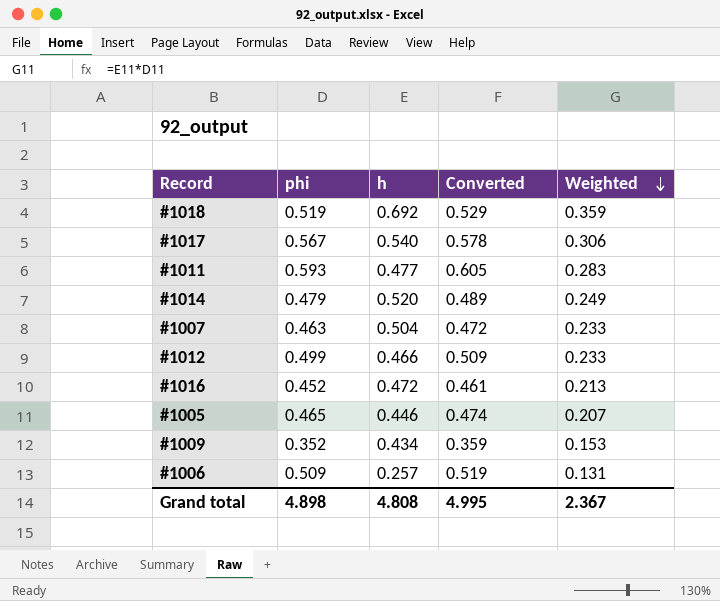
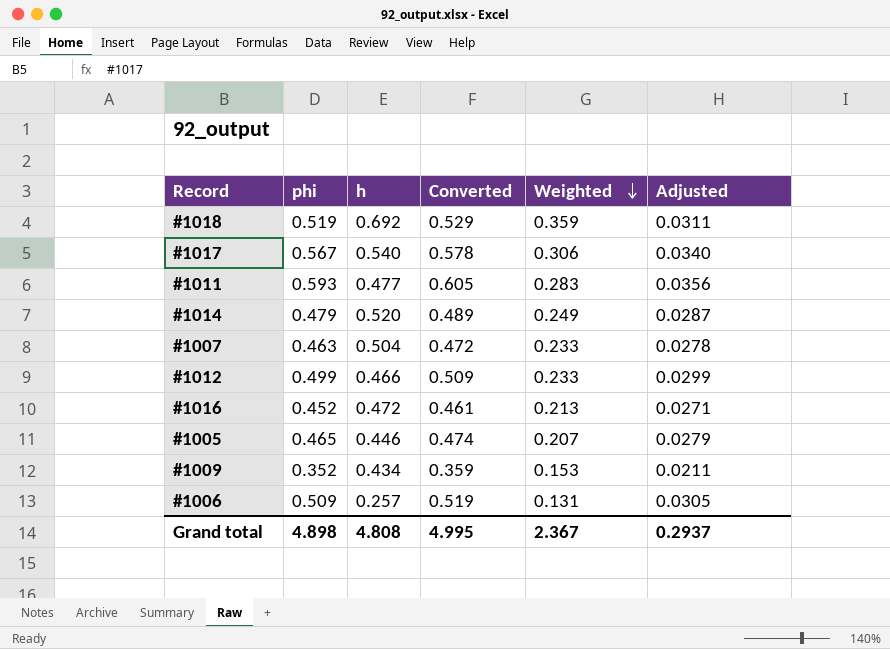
column Adjusted | formula: none -> [phi] * 0.06

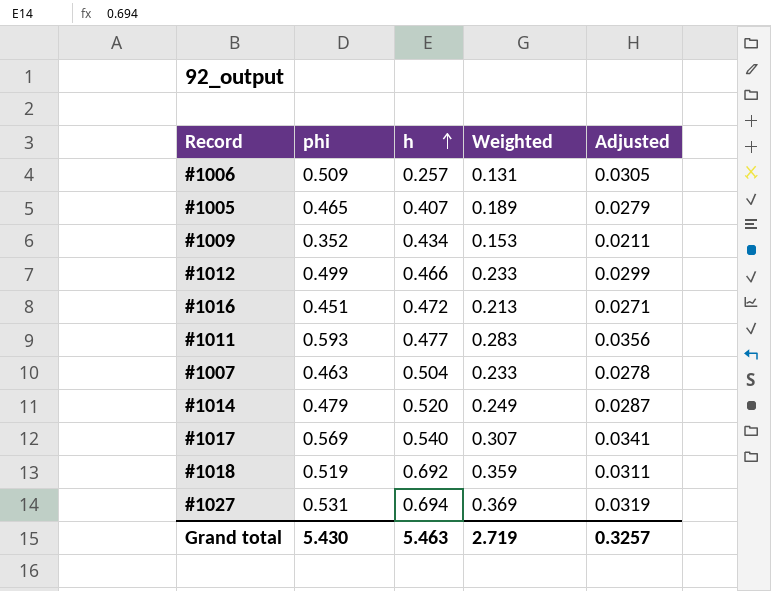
row order: Weighted descending -> h ascending
column Converted | formula: [phi] * 1.02 -> none
#1005 | h: 0.446 -> 0.407
#1005 | Weighted: 0.207 -> 0.189
#1016 | phi: 0.452 -> 0.451
#1017 | phi: 0.567 -> 0.569
#1017 | Weighted: 0.306 -> 0.307
#1017 | Adjusted: 0.0340 -> 0.0341
row #1027: none -> 0.531 | 0.694 | 0.369 | 0.0319
Grand total | phi: 4.898 -> 5.430
Grand total | h: 4.808 -> 5.463
Grand total | Weighted: 2.367 -> 2.719
Grand total | Adjusted: 0.2937 -> 0.3257

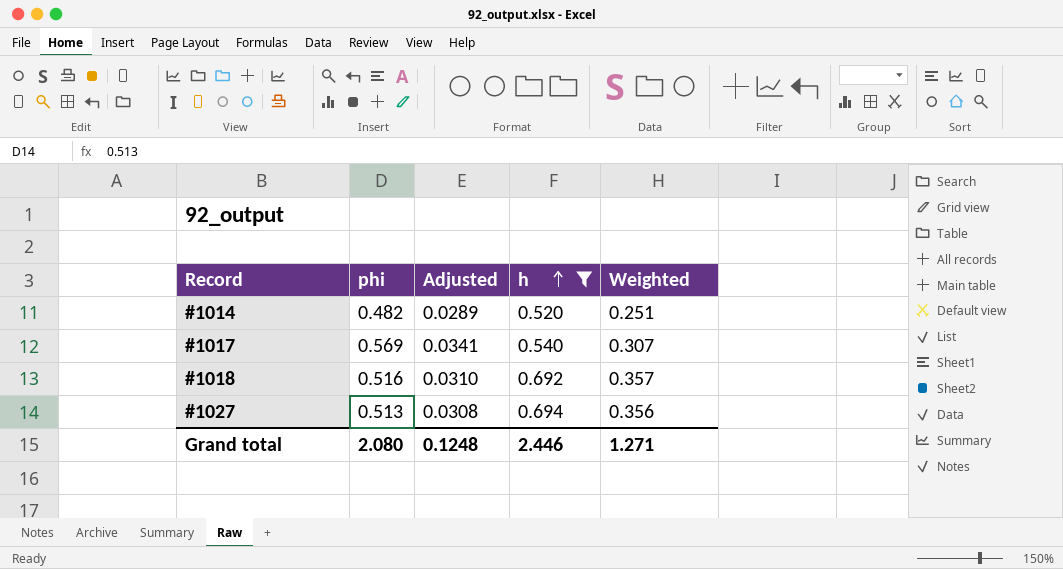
filter: none -> h >= 0.520
column Adjusted | position: 5 -> 3
#1014 | phi: 0.479 -> 0.482
#1014 | Adjusted: 0.0287 -> 0.0289
#1014 | Weighted: 0.249 -> 0.251
#1018 | phi: 0.519 -> 0.516
#1018 | Adjusted: 0.0311 -> 0.0310
#1018 | Weighted: 0.359 -> 0.357
#1027 | phi: 0.531 -> 0.513
#1027 | Adjusted: 0.0319 -> 0.0308
#1027 | Weighted: 0.369 -> 0.356
Grand total | phi: 5.430 -> 2.080
Grand total | Adjusted: 0.3257 -> 0.1248
Grand total | h: 5.463 -> 2.446
Grand total | Weighted: 2.719 -> 1.271

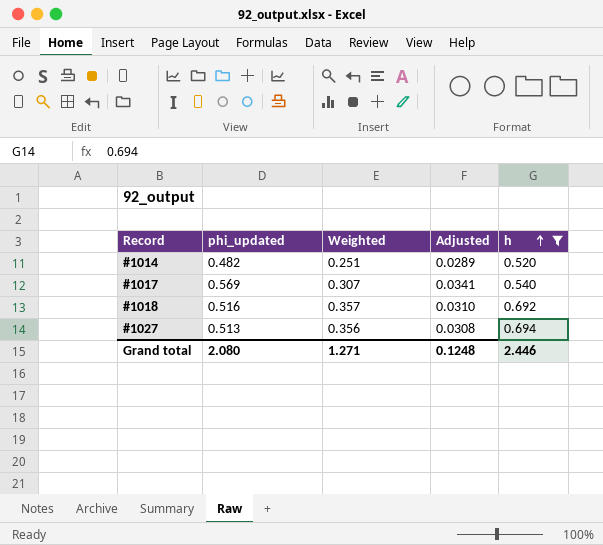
column name: phi -> phi_updated
column Weighted | position: 5 -> 3

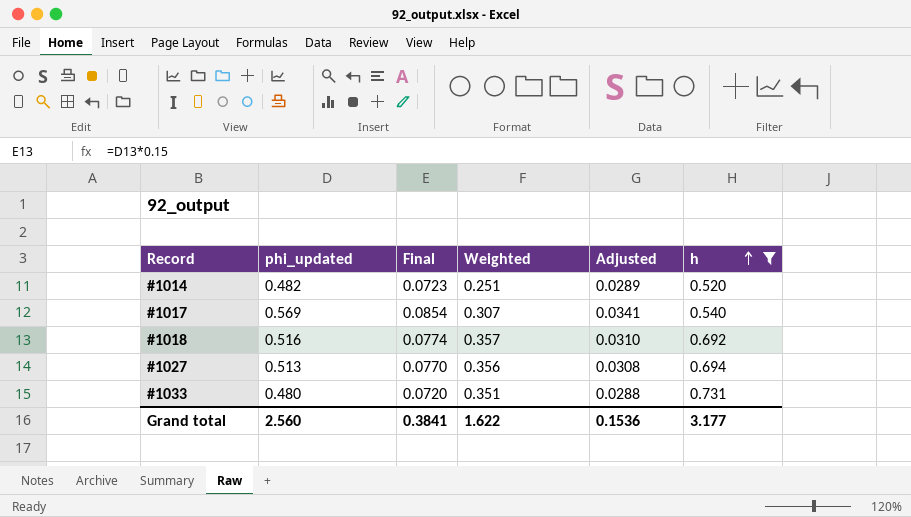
column Final | formula: none -> [phi_updated] * 0.15
row #1033: none -> 0.480 | 0.0720 | 0.351 | 0.0288 | 0.731
Grand total | phi_updated: 2.080 -> 2.560
Grand total | Weighted: 1.271 -> 1.622
Grand total | Adjusted: 0.1248 -> 0.1536
Grand total | h: 2.446 -> 3.177

